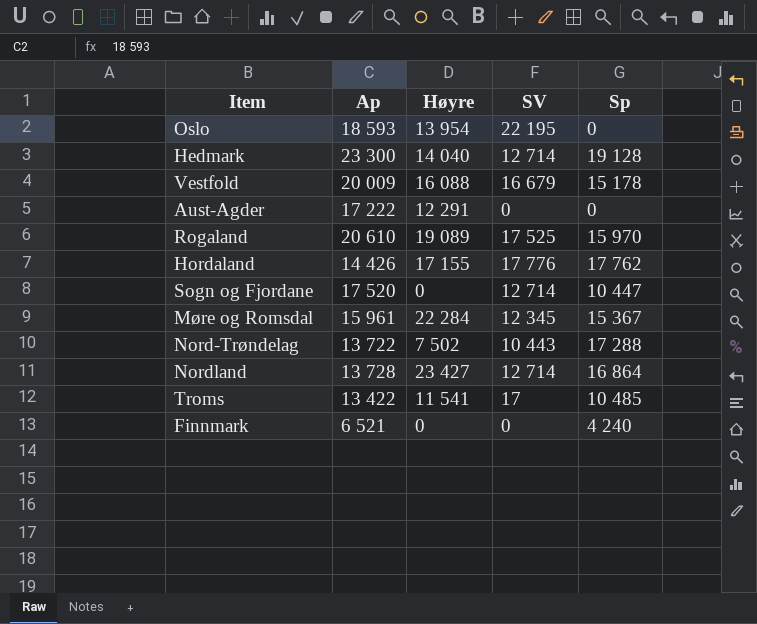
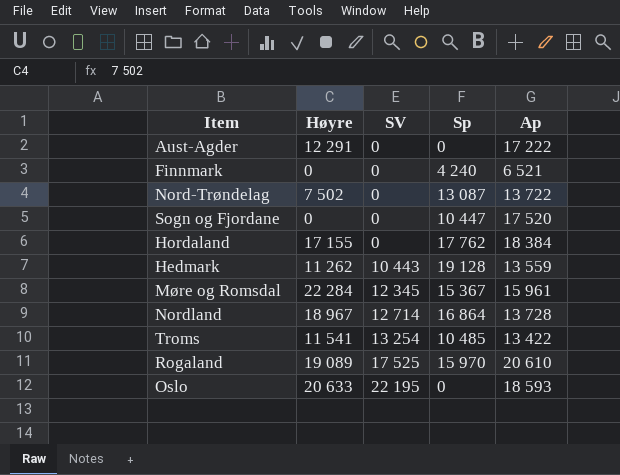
row order: none -> SV ascending
column Ap | position: 2 -> 5
row Vestfold: 20 009 | 16 088 | 16 679 | 15 178 -> none
Nord-Trøndelag | SV: 10 443 -> 0
Nord-Trøndelag | Sp: 17 288 -> 13 087
Sogn og Fjordane | SV: 12 714 -> 0
Hordaland | SV: 17 776 -> 0
Hordaland | Ap: 14 426 -> 18 384
Hedmark | Høyre: 14 040 -> 11 262
Hedmark | SV: 12 714 -> 10 443
Hedmark | Ap: 23 300 -> 13 559
Nordland | Høyre: 23 427 -> 18 967
Troms | SV: 17 -> 13 254
Oslo | Høyre: 13 954 -> 20 633

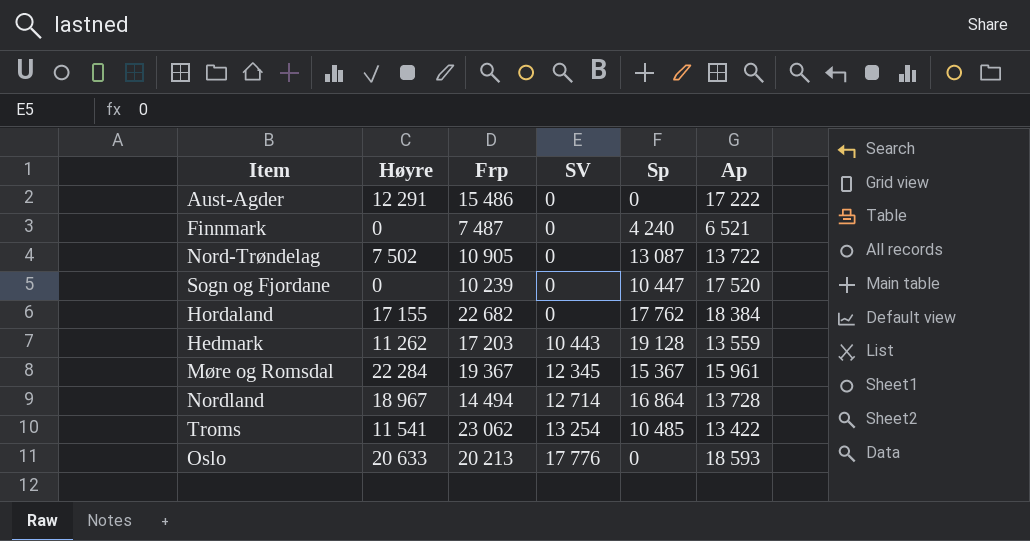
column Frp | position: none -> 3
row Rogaland: 19 089 | 17 525 | 15 970 | 20 610 -> none
Oslo | SV: 22 195 -> 17 776

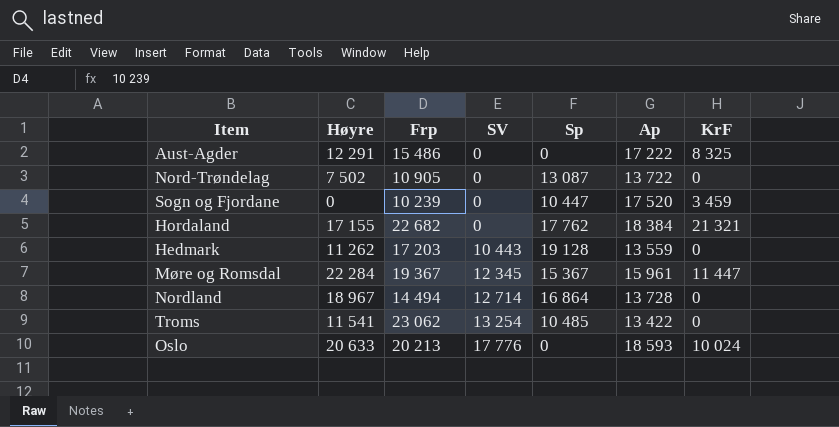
column KrF | position: none -> 7
row Finnmark: 0 | 7 487 | 0 | 4 240 | 6 521 -> none

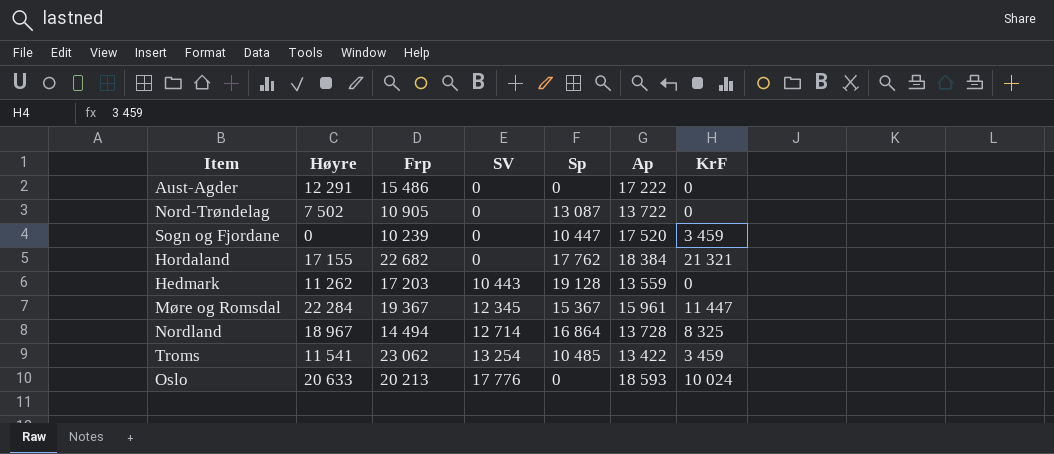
Aust-Agder | KrF: 8 325 -> 0
Nordland | KrF: 0 -> 8 325
Troms | KrF: 0 -> 3 459

